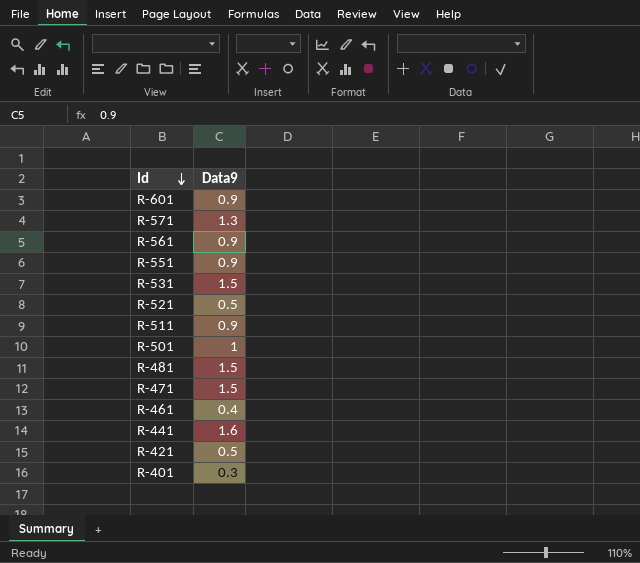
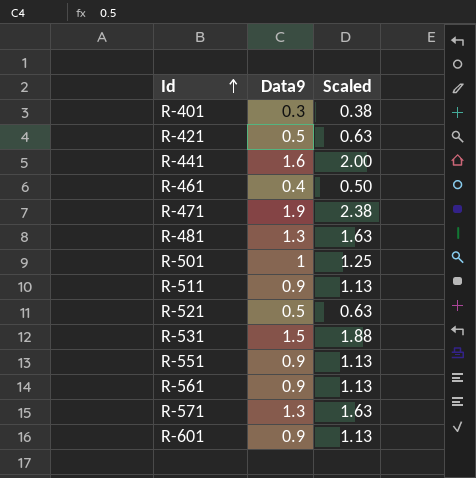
row order: Id descending -> Id ascending
column Scaled | formula: none -> [Data9] * 1.25
R-471 | Data9: 1.5 -> 1.9
R-481 | Data9: 1.5 -> 1.3

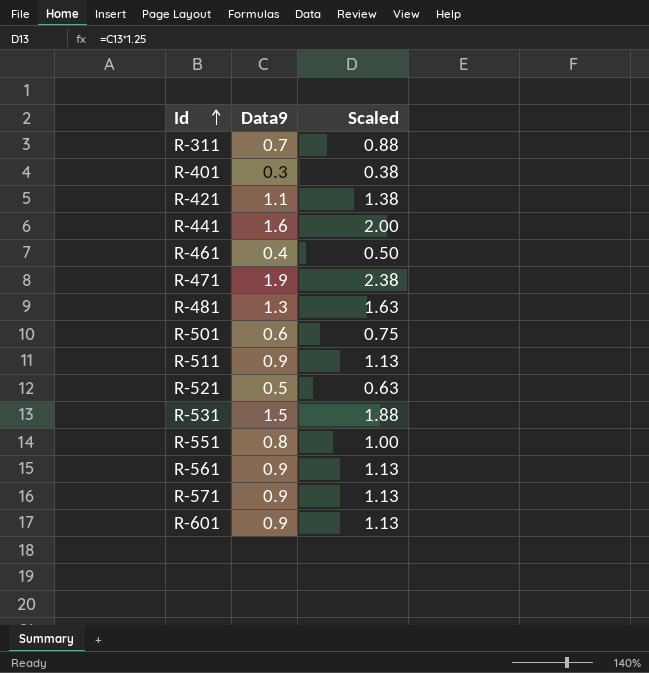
row R-311: none -> 0.7 | 0.88
R-421 | Data9: 0.5 -> 1.1
R-421 | Scaled: 0.63 -> 1.38
R-501 | Data9: 1 -> 0.6
R-501 | Scaled: 1.25 -> 0.75
R-551 | Data9: 0.9 -> 0.8
R-551 | Scaled: 1.13 -> 1.00
R-571 | Data9: 1.3 -> 0.9
R-571 | Scaled: 1.63 -> 1.13

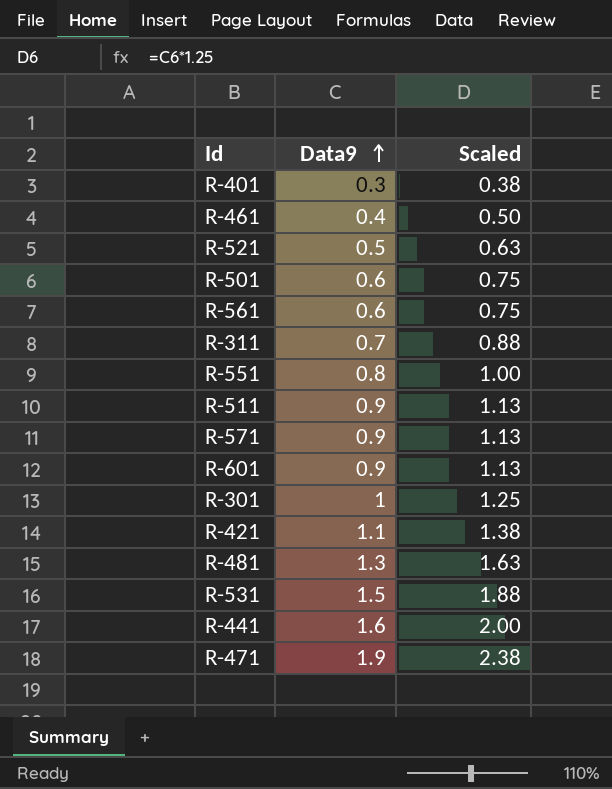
row order: Id ascending -> Data9 ascending
R-561 | Data9: 0.9 -> 0.6
R-561 | Scaled: 1.13 -> 0.75
row R-301: none -> 1 | 1.25

